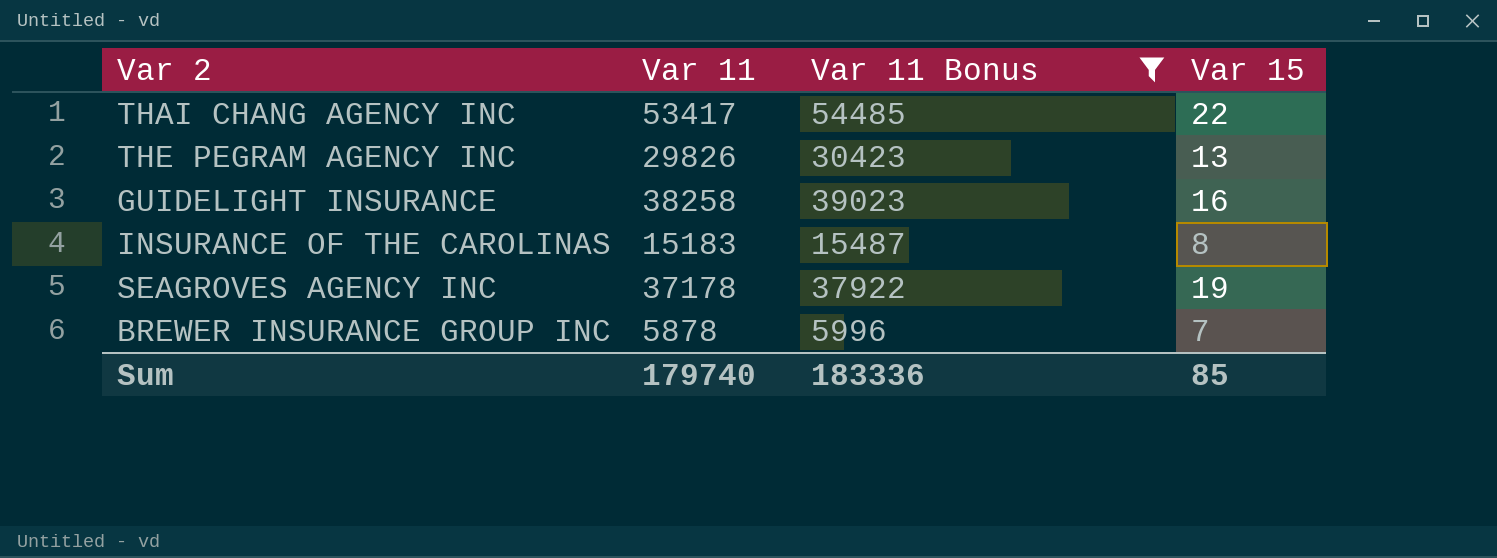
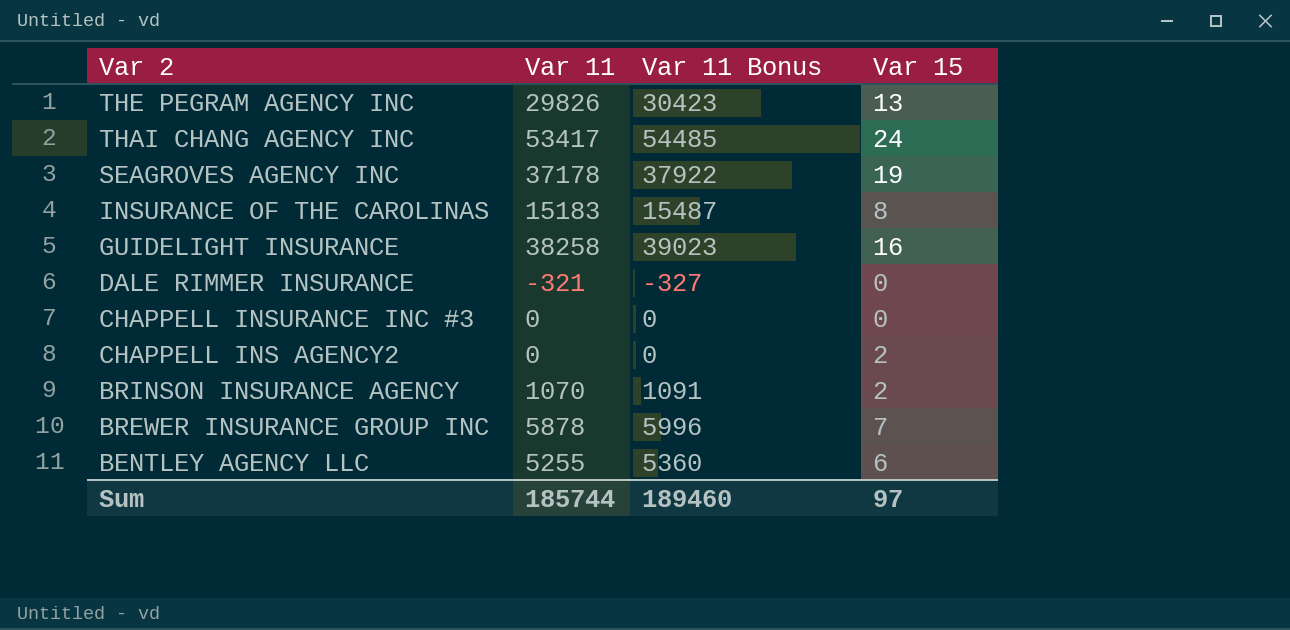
filter: Var 11 Bonus >= 5996 -> none
row order: none -> Var 2 descending
THAI CHANG AGENCY INC | Var 15: 22 -> 24
Sum | Var 11: 179740 -> 185744
Sum | Var 11 Bonus: 183336 -> 189460
Sum | Var 15: 85 -> 97

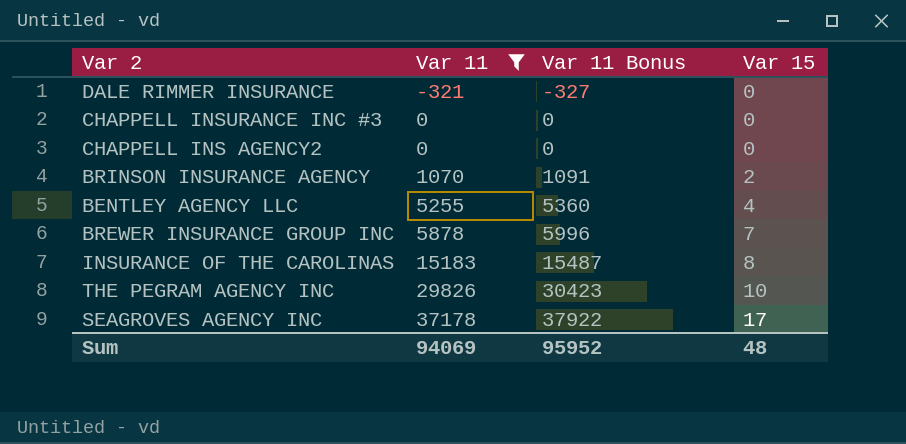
filter: none -> Var 11 <= 37178
row order: Var 2 descending -> Var 11 ascending
CHAPPELL INS AGENCY2 | Var 15: 2 -> 0
BENTLEY AGENCY LLC | Var 15: 6 -> 4
THE PEGRAM AGENCY INC | Var 15: 13 -> 10
SEAGROVES AGENCY INC | Var 15: 19 -> 17
Sum | Var 11: 185744 -> 94069
Sum | Var 11 Bonus: 189460 -> 95952
Sum | Var 15: 97 -> 48

